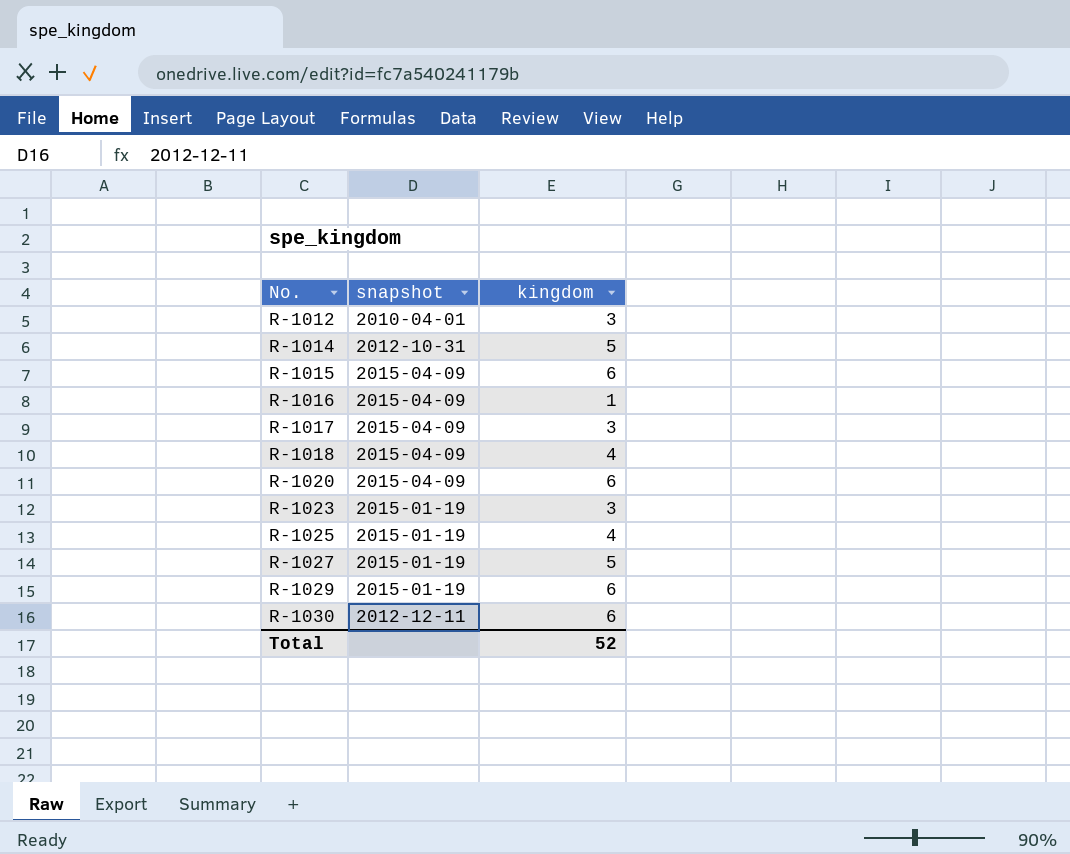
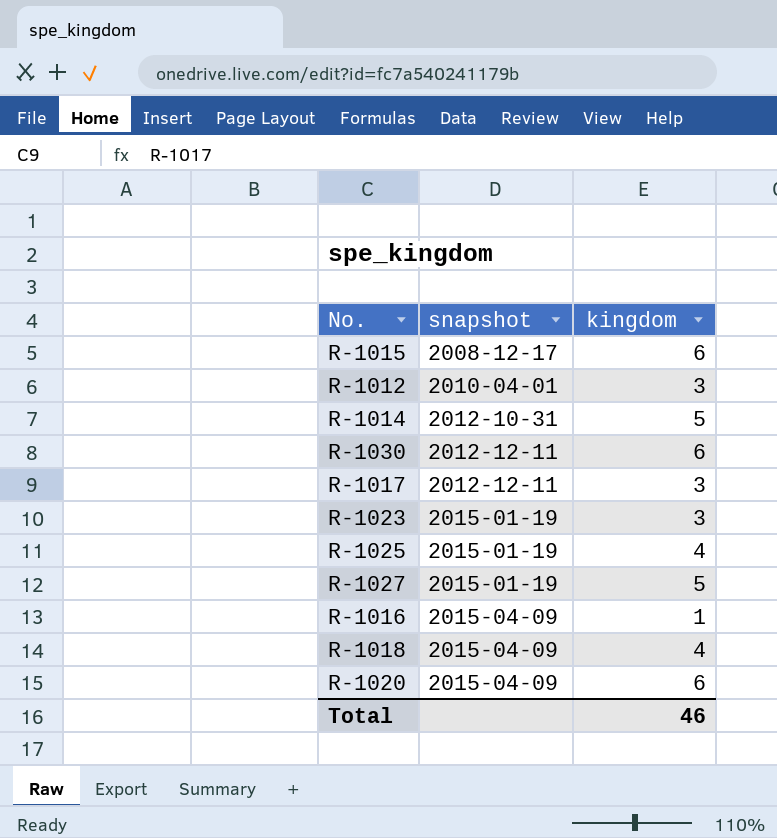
row order: No. ascending -> snapshot ascending
row R-1029: 2015-01-19 | 6 -> none
R-1015 | snapshot: 2015-04-09 -> 2008-12-17
R-1017 | snapshot: 2015-04-09 -> 2012-12-11
Total | kingdom: 52 -> 46

